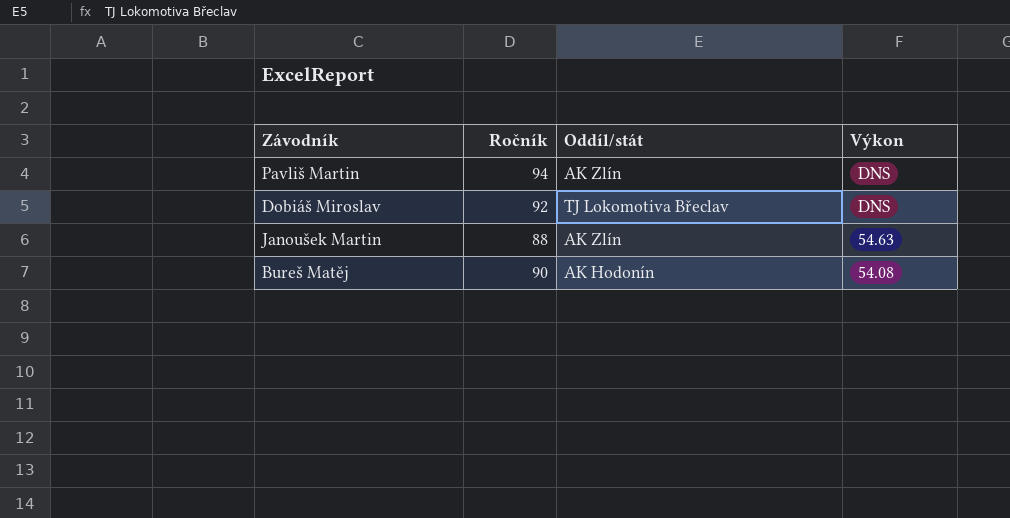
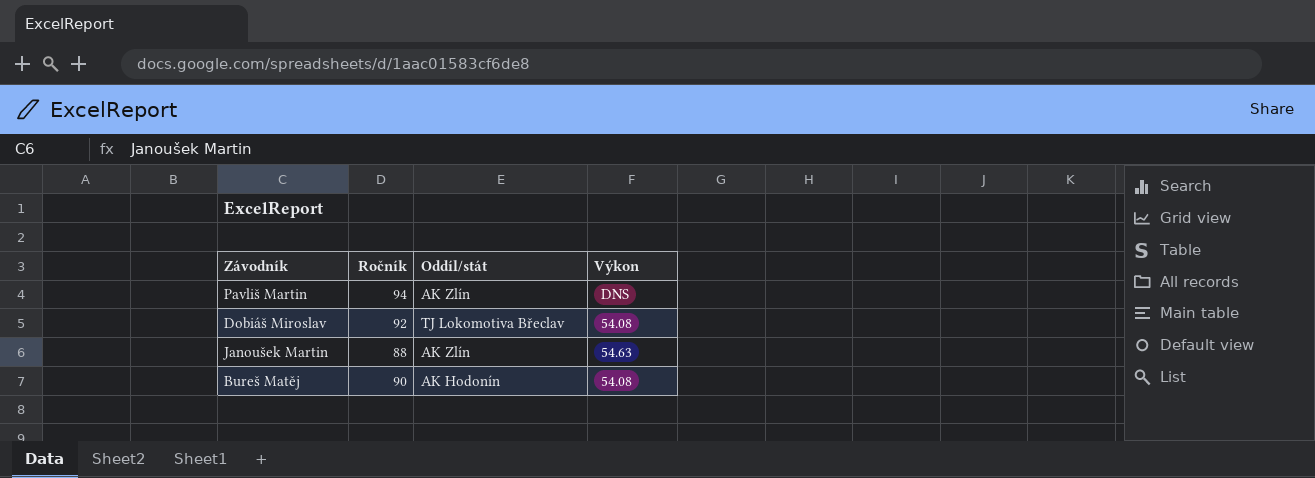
Dobiáš Miroslav | Výkon: DNS -> 54.08

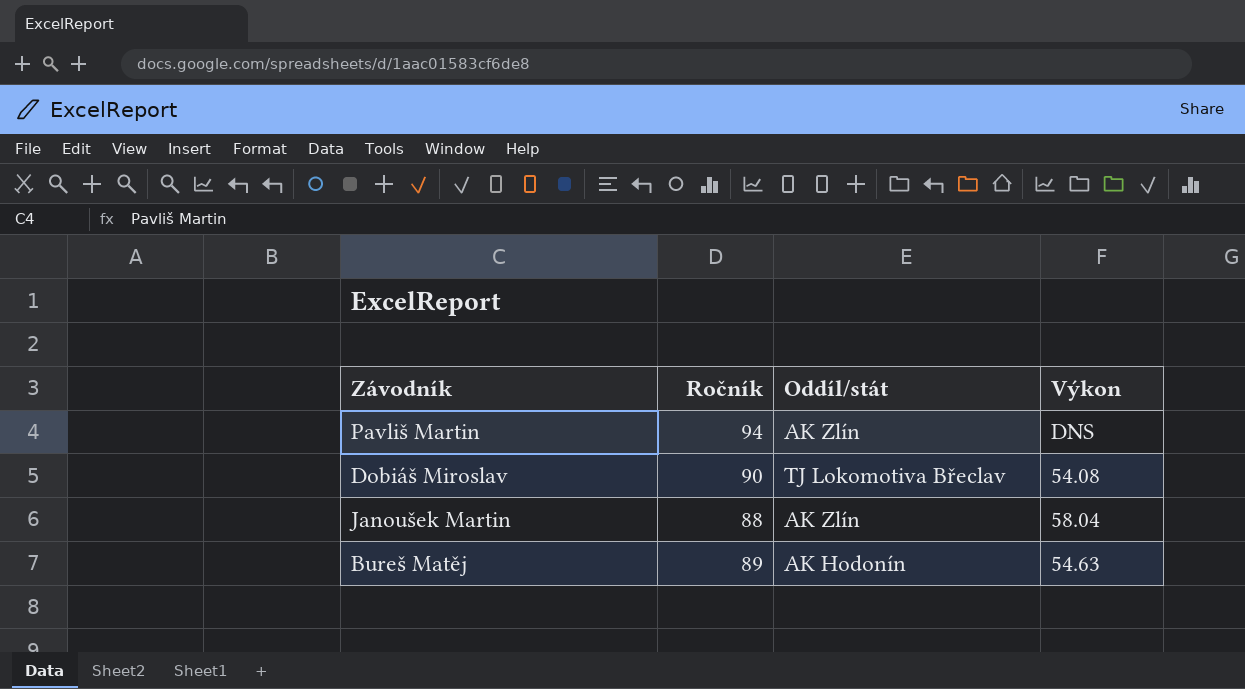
Dobiáš Miroslav | Ročník: 92 -> 90
Janoušek Martin | Výkon: 54.63 -> 58.04
Bureš Matěj | Ročník: 90 -> 89
Bureš Matěj | Výkon: 54.08 -> 54.63

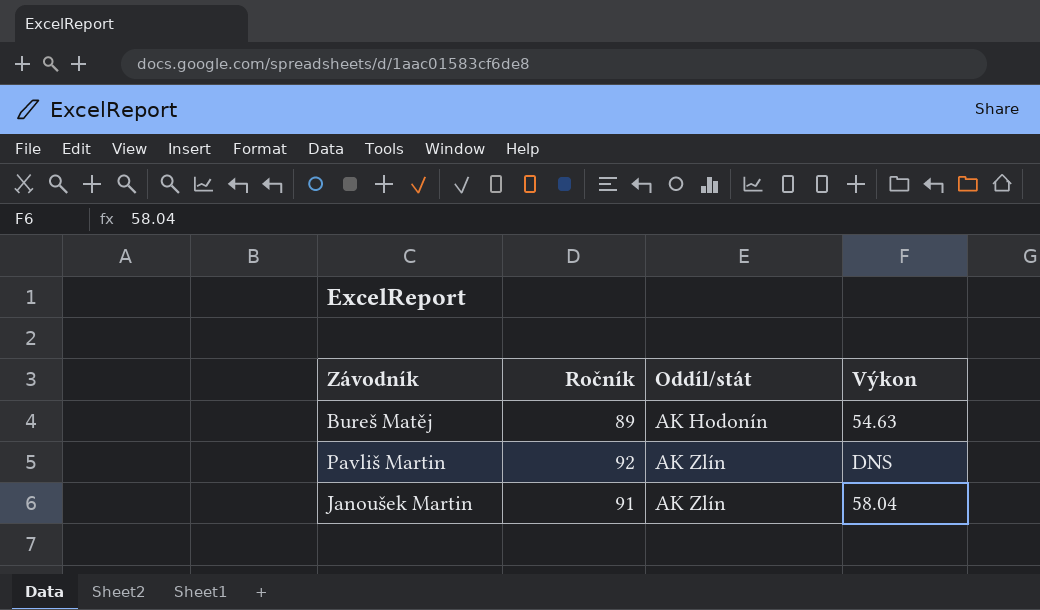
row order: none -> Oddíl/stát ascending
row Dobiáš Miroslav: 90 | TJ Lokomotiva Břeclav | 54.08 -> none
Pavliš Martin | Ročník: 94 -> 92
Janoušek Martin | Ročník: 88 -> 91

